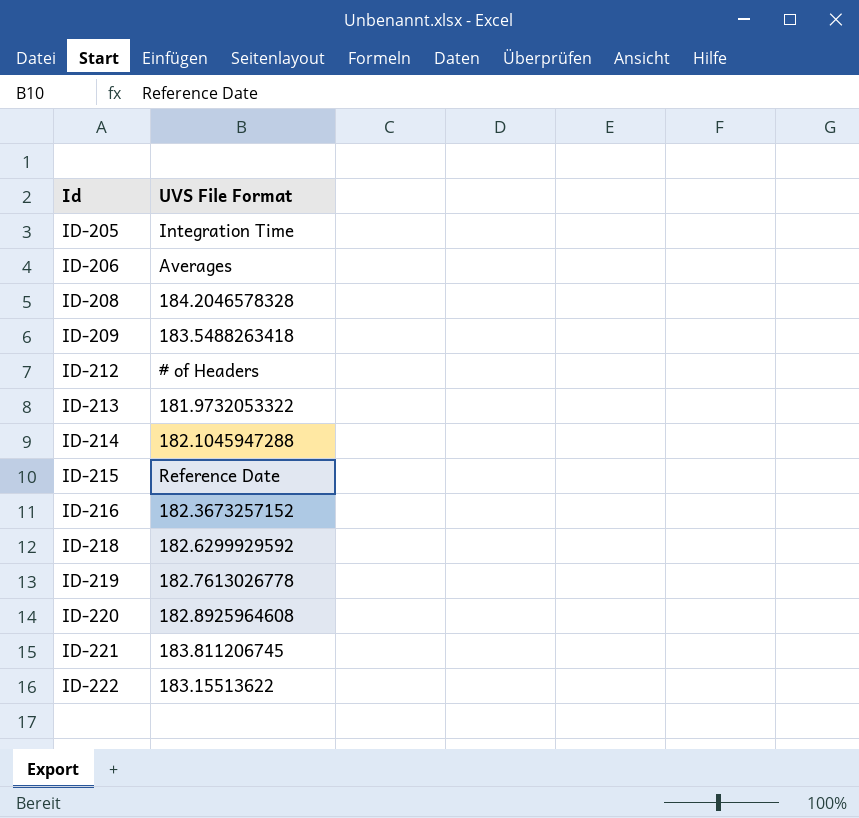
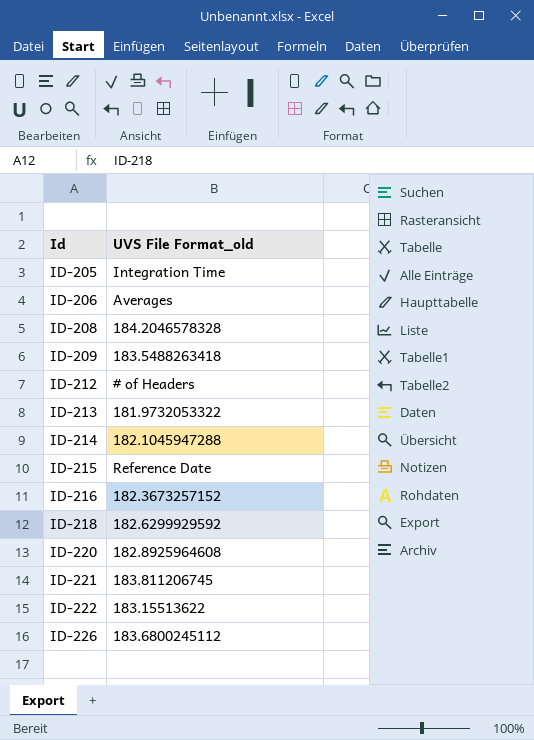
column name: UVS File Format -> UVS File Format_old
row ID-219: 182.7613026778 -> none
row ID-226: none -> 183.6800245112

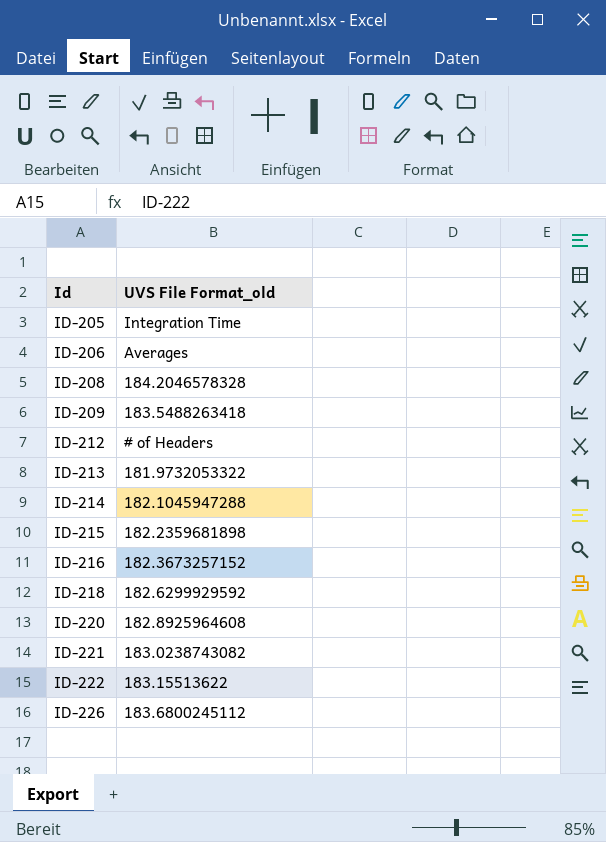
ID-215 | UVS File Format_old: Reference Date -> 182.2359681898
ID-221 | UVS File Format_old: 183.811206745 -> 183.0238743082

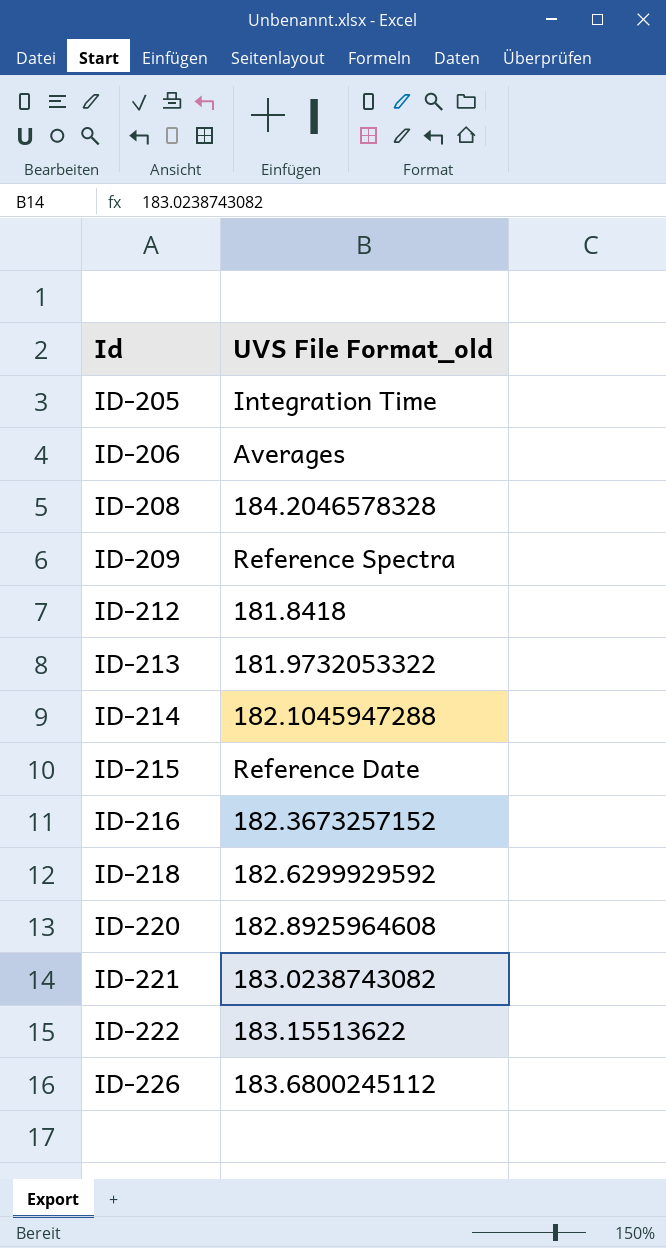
ID-209 | UVS File Format_old: 183.5488263418 -> Reference Spectra
ID-212 | UVS File Format_old: # of Headers -> 181.8418
ID-215 | UVS File Format_old: 182.2359681898 -> Reference Date

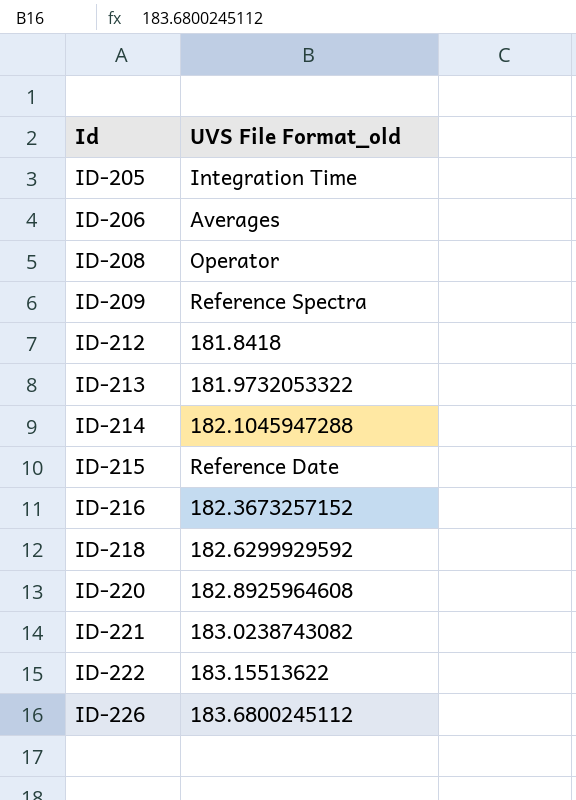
ID-208 | UVS File Format_old: 184.2046578328 -> Operator

